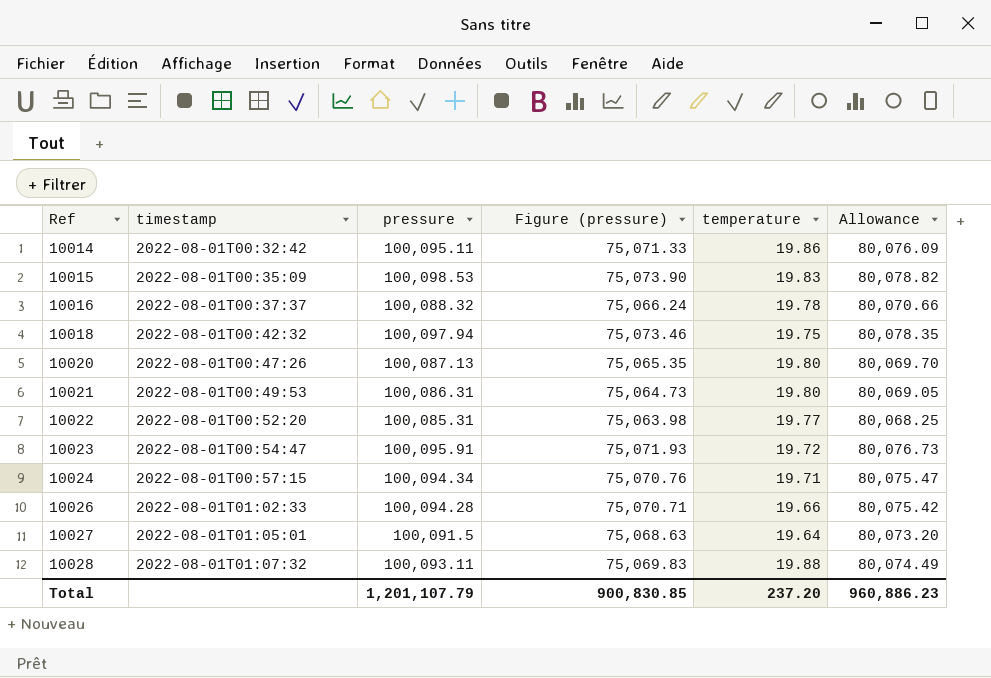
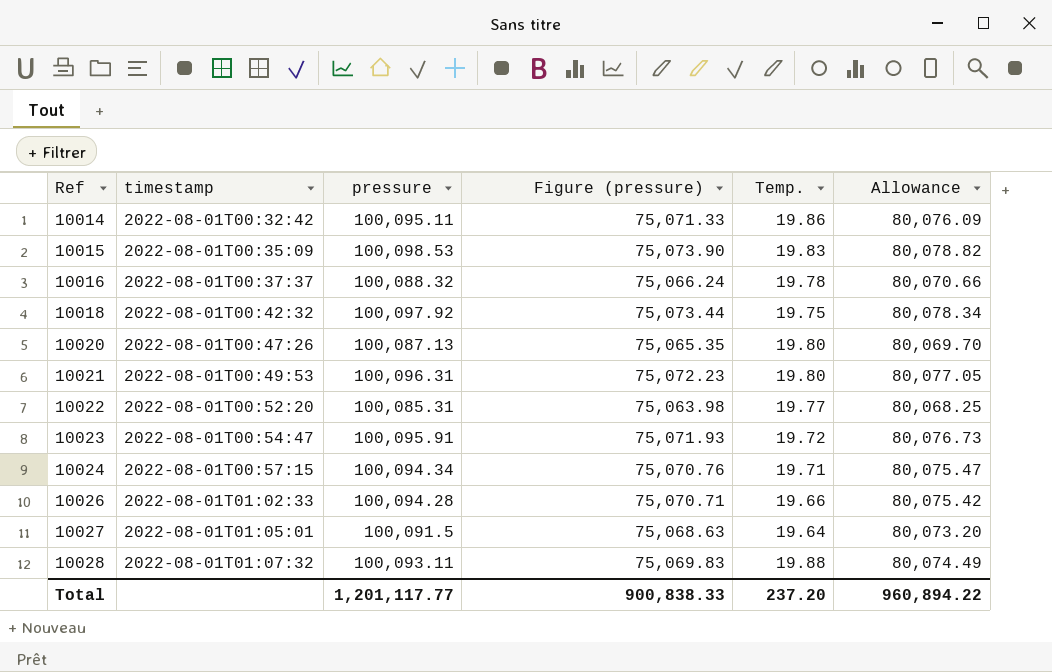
column name: temperature -> Temp.
10018 | pressure: 100,097.94 -> 100,097.92
10018 | Figure (pressure): 75,073.46 -> 75,073.44
10018 | Allowance: 80,078.35 -> 80,078.34
10021 | pressure: 100,086.31 -> 100,096.31
10021 | Figure (pressure): 75,064.73 -> 75,072.23
10021 | Allowance: 80,069.05 -> 80,077.05
Total | pressure: 1,201,107.79 -> 1,201,117.77
Total | Figure (pressure): 900,830.85 -> 900,838.33
Total | Allowance: 960,886.23 -> 960,894.22

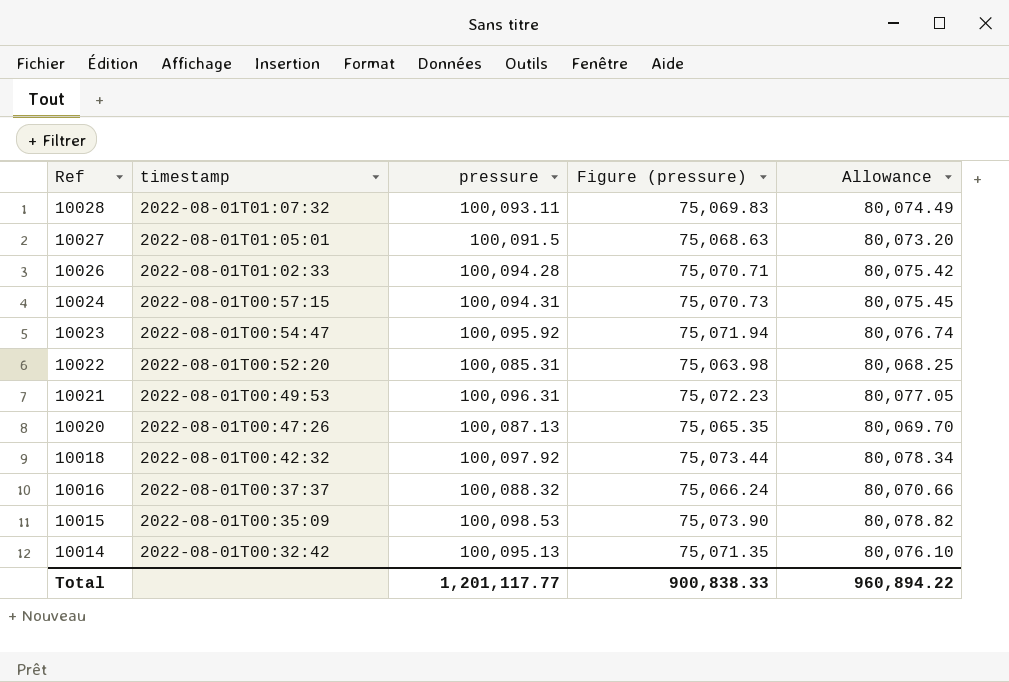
row order: Ref ascending -> Ref descending
column Temp. | position: 5 -> none
10024 | pressure: 100,094.34 -> 100,094.31
10024 | Figure (pressure): 75,070.76 -> 75,070.73
10024 | Allowance: 80,075.47 -> 80,075.45
10023 | pressure: 100,095.91 -> 100,095.92
10023 | Figure (pressure): 75,071.93 -> 75,071.94
10023 | Allowance: 80,076.73 -> 80,076.74
10014 | pressure: 100,095.11 -> 100,095.13
10014 | Figure (pressure): 75,071.33 -> 75,071.35
10014 | Allowance: 80,076.09 -> 80,076.10

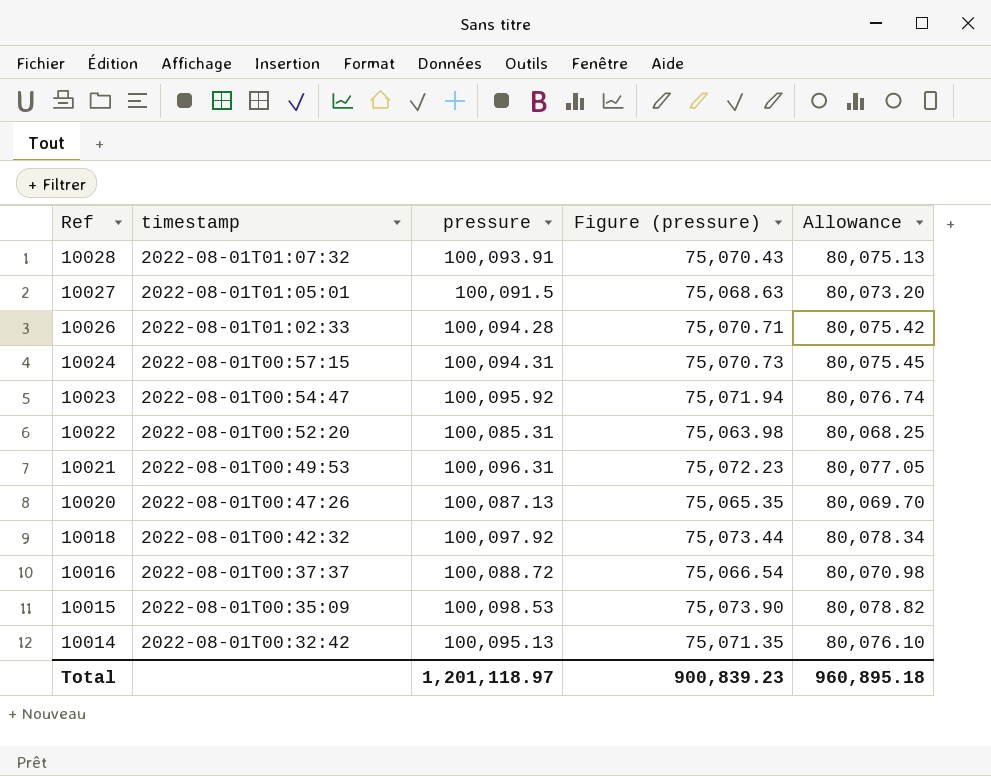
10028 | pressure: 100,093.11 -> 100,093.91
10028 | Figure (pressure): 75,069.83 -> 75,070.43
10028 | Allowance: 80,074.49 -> 80,075.13
10016 | pressure: 100,088.32 -> 100,088.72
10016 | Figure (pressure): 75,066.24 -> 75,066.54
10016 | Allowance: 80,070.66 -> 80,070.98
Total | pressure: 1,201,117.77 -> 1,201,118.97
Total | Figure (pressure): 900,838.33 -> 900,839.23
Total | Allowance: 960,894.22 -> 960,895.18

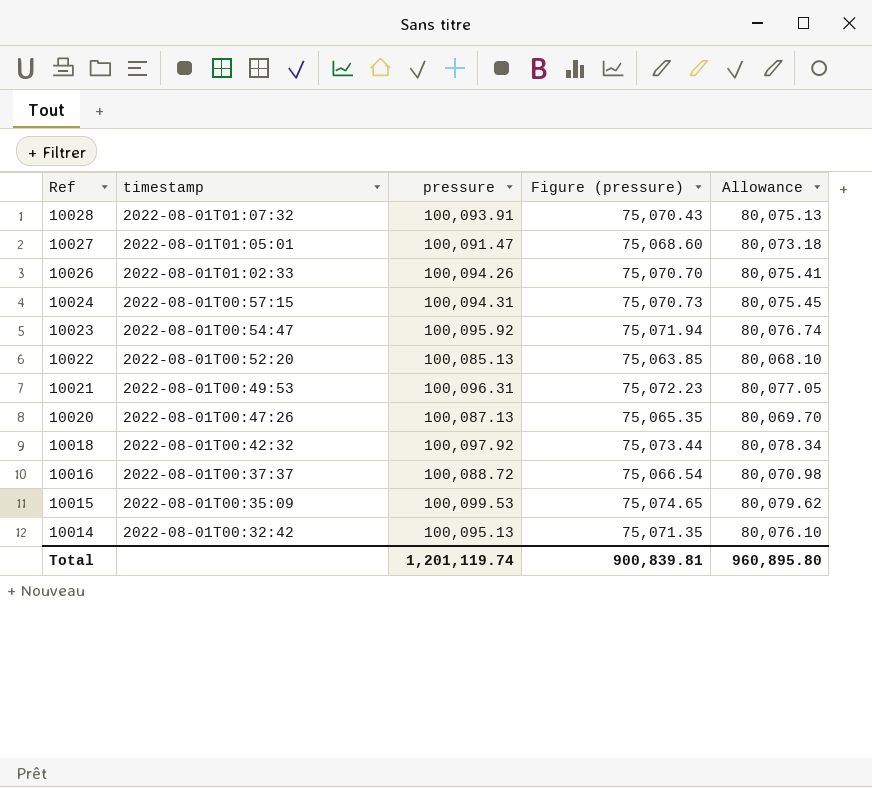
10027 | pressure: 100,091.5 -> 100,091.47
10027 | Figure (pressure): 75,068.63 -> 75,068.60
10027 | Allowance: 80,073.20 -> 80,073.18
10026 | pressure: 100,094.28 -> 100,094.26
10026 | Figure (pressure): 75,070.71 -> 75,070.70
10026 | Allowance: 80,075.42 -> 80,075.41
10022 | pressure: 100,085.31 -> 100,085.13
10022 | Figure (pressure): 75,063.98 -> 75,063.85
10022 | Allowance: 80,068.25 -> 80,068.10
10015 | pressure: 100,098.53 -> 100,099.53
10015 | Figure (pressure): 75,073.90 -> 75,074.65
10015 | Allowance: 80,078.82 -> 80,079.62
Total | pressure: 1,201,118.97 -> 1,201,119.74
Total | Figure (pressure): 900,839.23 -> 900,839.81
Total | Allowance: 960,895.18 -> 960,895.80

